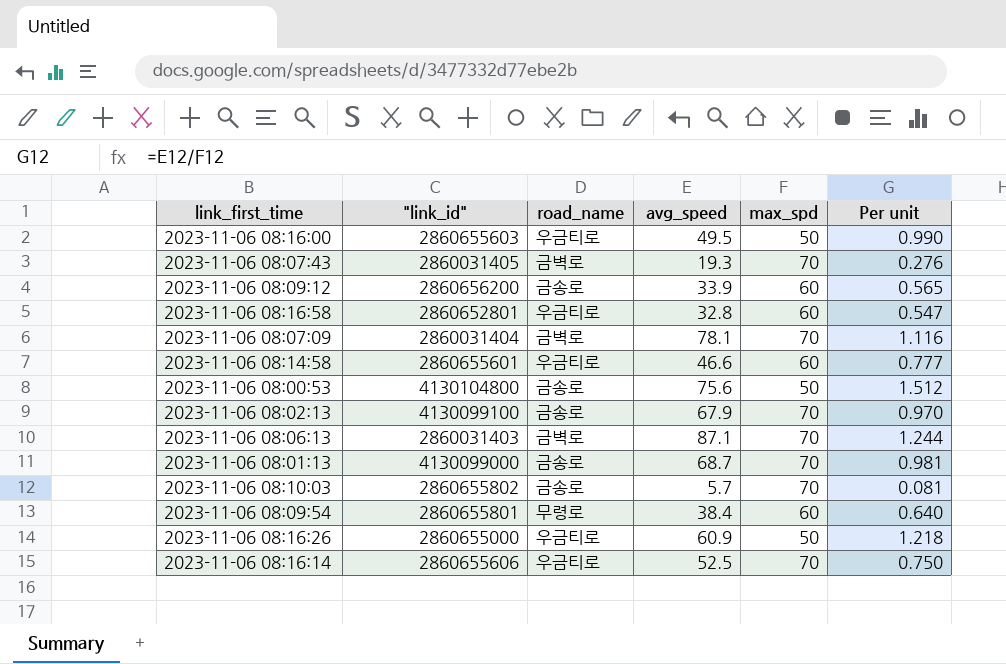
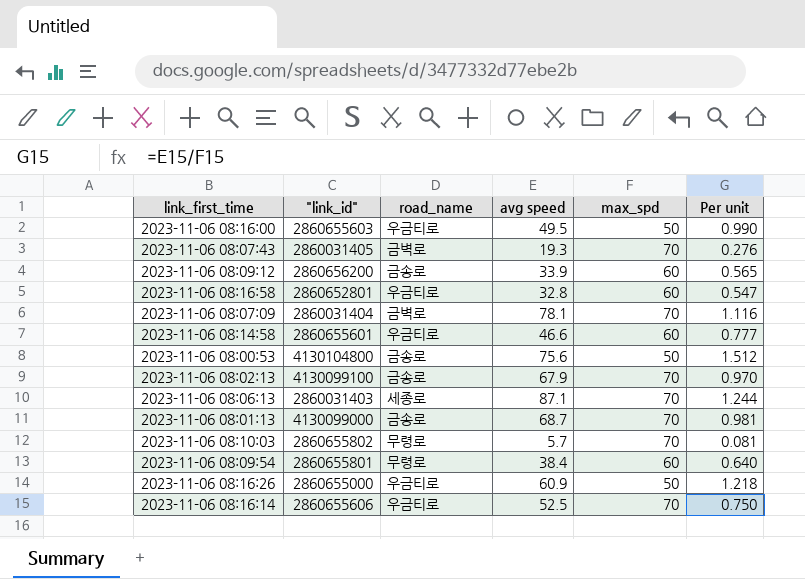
column name: avg_speed -> avg speed
2023-11-06 08:06:13 | road_name: 금벽로 -> 세종로
2023-11-06 08:10:03 | road_name: 금송로 -> 무령로

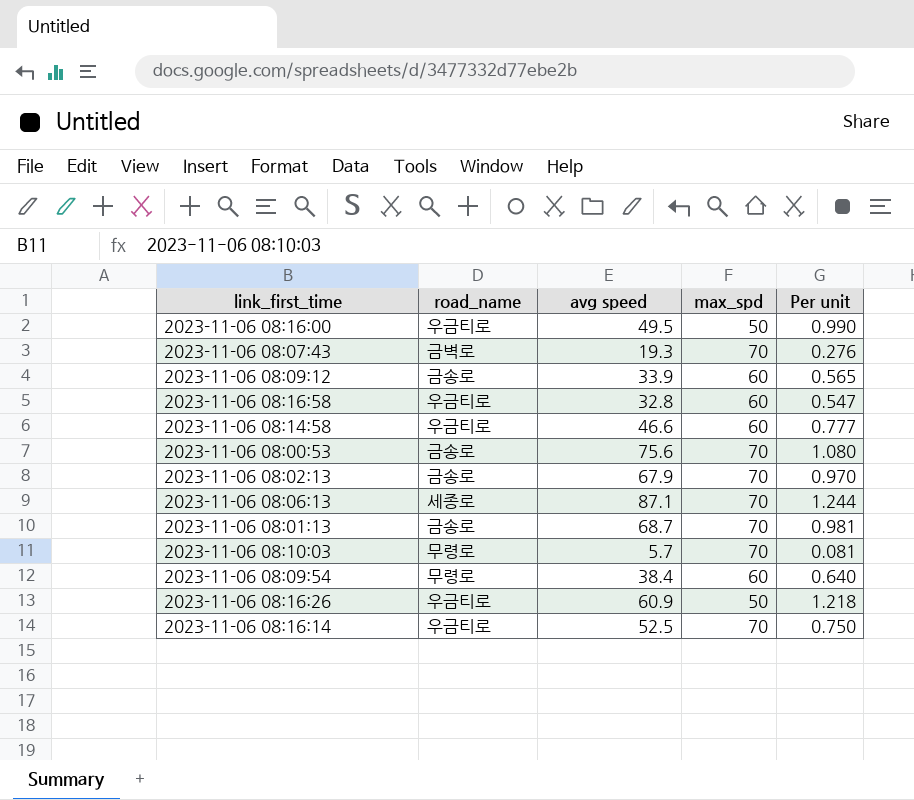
column "link_id" | position: 2 -> none
row 2023-11-06 08:07:09: 2860031404 | 금벽로 | 78.1 | 70 | 1.116 -> none
2023-11-06 08:00:53 | max_spd: 50 -> 70
2023-11-06 08:00:53 | Per unit: 1.512 -> 1.080

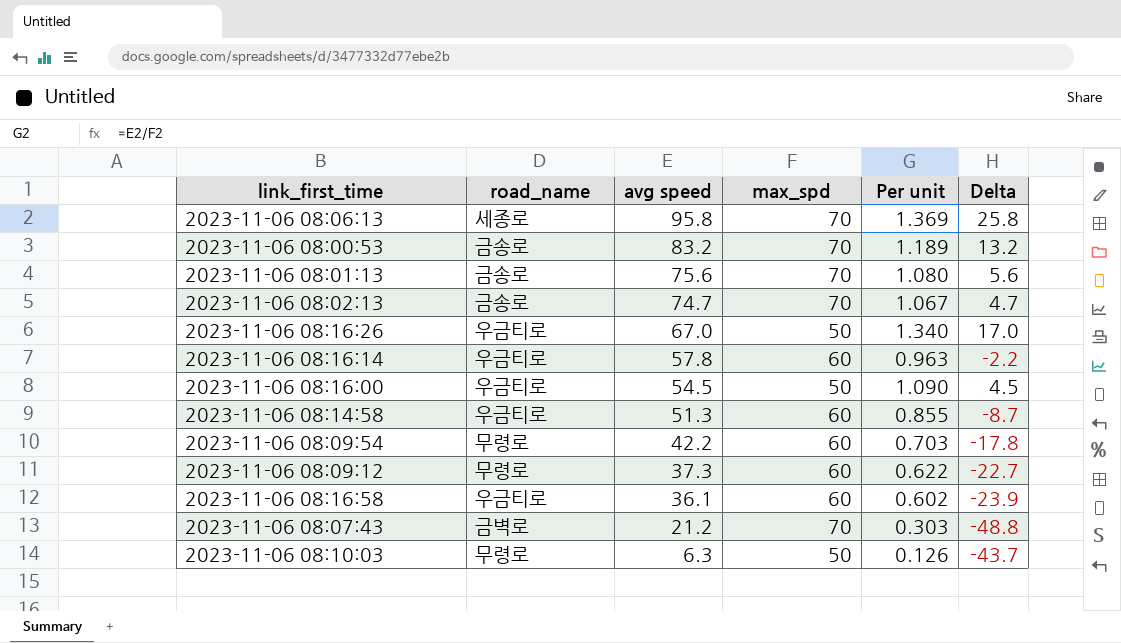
row order: none -> avg speed descending
column Delta | formula: none -> [avg speed] - [max_spd]
2023-11-06 08:06:13 | avg speed: 87.1 -> 95.8
2023-11-06 08:06:13 | Per unit: 1.244 -> 1.369
2023-11-06 08:00:53 | avg speed: 75.6 -> 83.2
2023-11-06 08:00:53 | Per unit: 1.080 -> 1.189
2023-11-06 08:01:13 | avg speed: 68.7 -> 75.6
2023-11-06 08:01:13 | Per unit: 0.981 -> 1.080
2023-11-06 08:02:13 | avg speed: 67.9 -> 74.7
2023-11-06 08:02:13 | Per unit: 0.970 -> 1.067
2023-11-06 08:16:26 | avg speed: 60.9 -> 67.0
2023-11-06 08:16:26 | Per unit: 1.218 -> 1.340
2023-11-06 08:16:14 | avg speed: 52.5 -> 57.8
2023-11-06 08:16:14 | max_spd: 70 -> 60
2023-11-06 08:16:14 | Per unit: 0.750 -> 0.963
2023-11-06 08:16:00 | avg speed: 49.5 -> 54.5
2023-11-06 08:16:00 | Per unit: 0.990 -> 1.090
2023-11-06 08:14:58 | avg speed: 46.6 -> 51.3
2023-11-06 08:14:58 | Per unit: 0.777 -> 0.855
2023-11-06 08:09:54 | avg speed: 38.4 -> 42.2
2023-11-06 08:09:54 | Per unit: 0.640 -> 0.703
2023-11-06 08:09:12 | road_name: 금송로 -> 무령로
2023-11-06 08:09:12 | avg speed: 33.9 -> 37.3
2023-11-06 08:09:12 | Per unit: 0.565 -> 0.622
2023-11-06 08:16:58 | avg speed: 32.8 -> 36.1
2023-11-06 08:16:58 | Per unit: 0.547 -> 0.602
2023-11-06 08:07:43 | avg speed: 19.3 -> 21.2
2023-11-06 08:07:43 | Per unit: 0.276 -> 0.303
2023-11-06 08:10:03 | avg speed: 5.7 -> 6.3
2023-11-06 08:10:03 | max_spd: 70 -> 50
2023-11-06 08:10:03 | Per unit: 0.081 -> 0.126

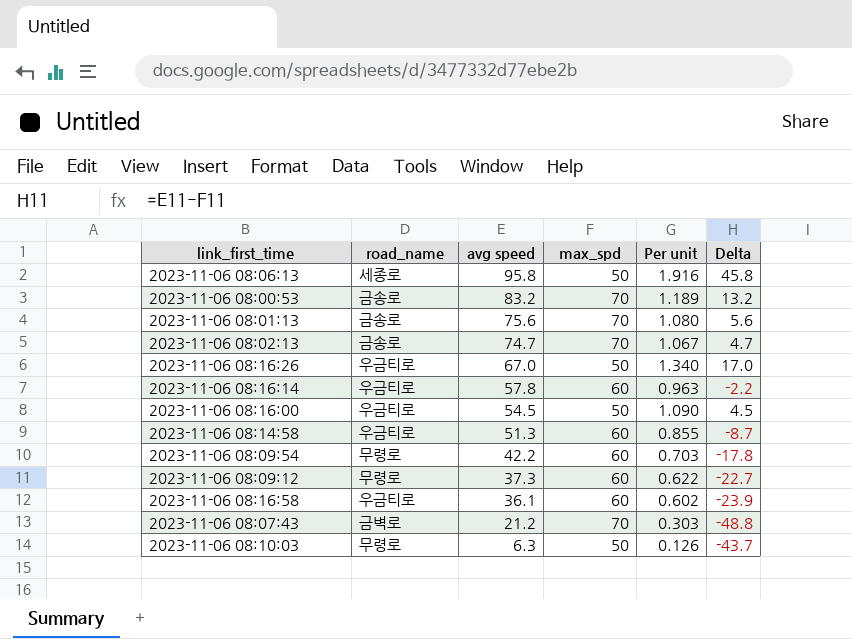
2023-11-06 08:06:13 | max_spd: 70 -> 50
2023-11-06 08:06:13 | Per unit: 1.369 -> 1.916
2023-11-06 08:06:13 | Delta: 25.8 -> 45.8

